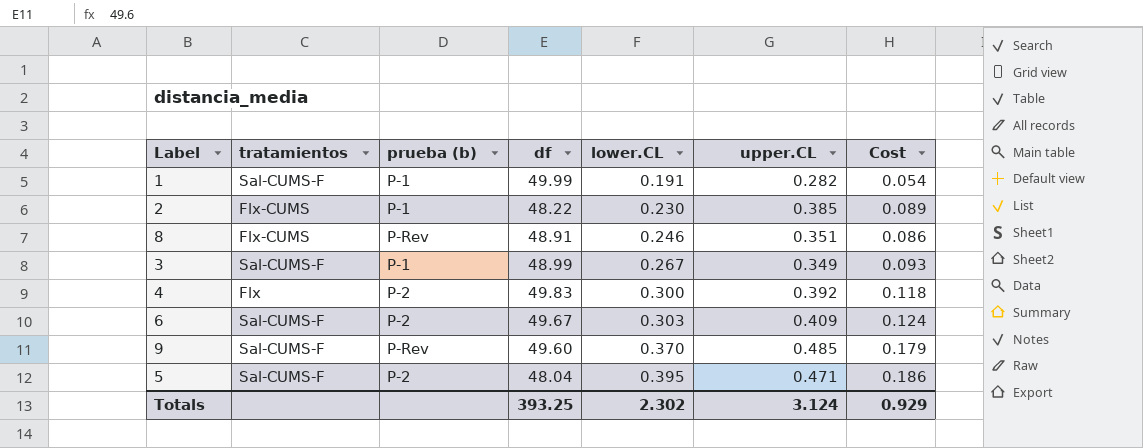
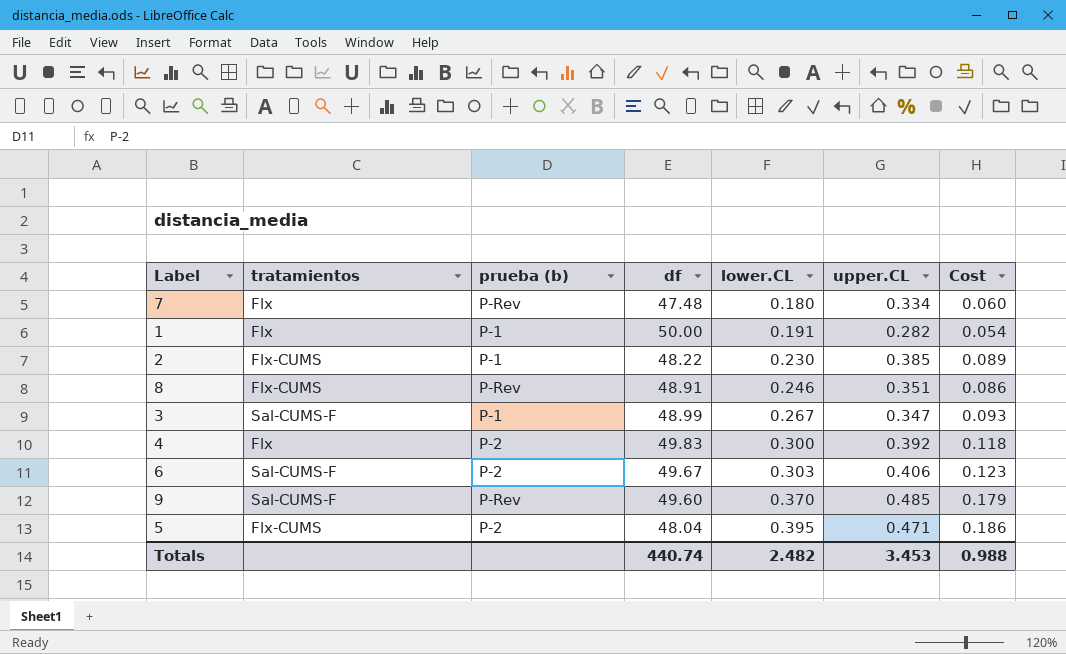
row 7: none -> Flx | P-Rev | 47.48 | 0.180 | 0.334 | 0.060
1 | tratamientos: Sal-CUMS-F -> Flx
1 | df: 49.99 -> 50.00
3 | upper.CL: 0.349 -> 0.347
6 | upper.CL: 0.409 -> 0.406
6 | Cost: 0.124 -> 0.123
5 | tratamientos: Sal-CUMS-F -> Flx-CUMS
Totals | df: 393.25 -> 440.74
Totals | lower.CL: 2.302 -> 2.482
Totals | upper.CL: 3.124 -> 3.453
Totals | Cost: 0.929 -> 0.988

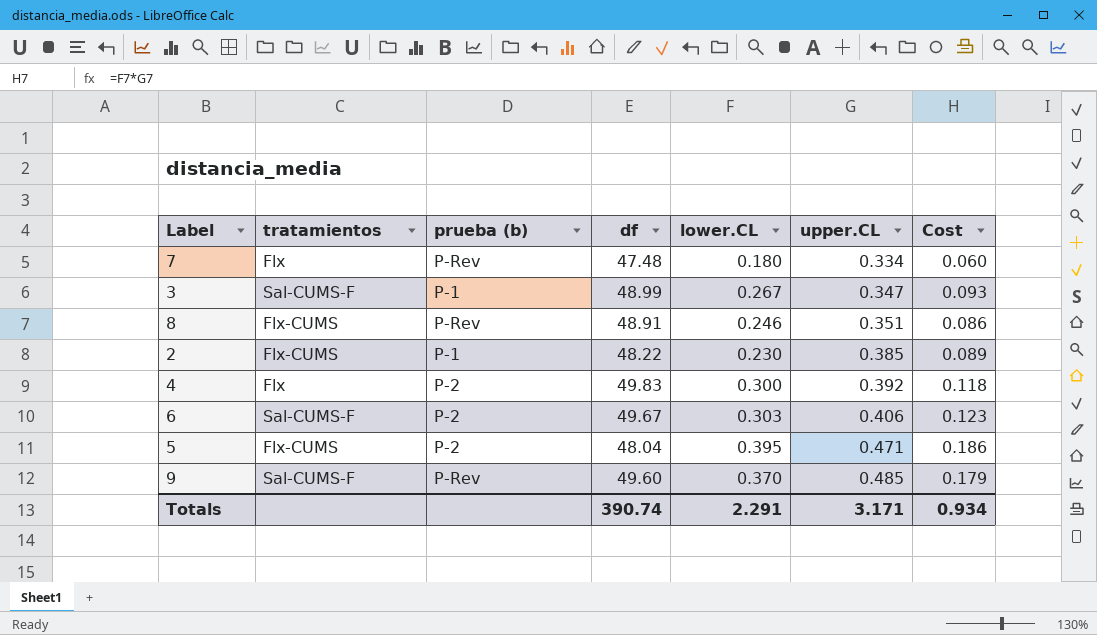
row order: lower.CL ascending -> upper.CL ascending
row 1: Flx | P-1 | 50.00 | 0.191 | 0.282 | 0.054 -> none
Totals | df: 440.74 -> 390.74
Totals | lower.CL: 2.482 -> 2.291
Totals | upper.CL: 3.453 -> 3.171
Totals | Cost: 0.988 -> 0.934

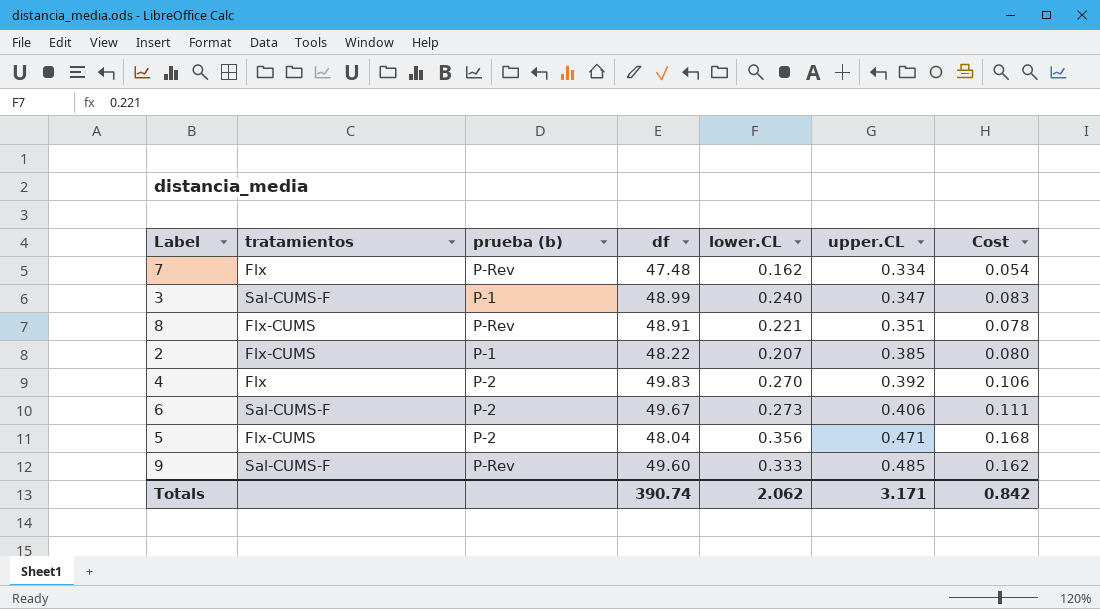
7 | lower.CL: 0.180 -> 0.162
7 | Cost: 0.060 -> 0.054
3 | lower.CL: 0.267 -> 0.240
3 | Cost: 0.093 -> 0.083
8 | lower.CL: 0.246 -> 0.221
8 | Cost: 0.086 -> 0.078
2 | lower.CL: 0.230 -> 0.207
2 | Cost: 0.089 -> 0.080
4 | lower.CL: 0.300 -> 0.270
4 | Cost: 0.118 -> 0.106
6 | lower.CL: 0.303 -> 0.273
6 | Cost: 0.123 -> 0.111
5 | lower.CL: 0.395 -> 0.356
5 | Cost: 0.186 -> 0.168
9 | lower.CL: 0.370 -> 0.333
9 | Cost: 0.179 -> 0.162
Totals | lower.CL: 2.291 -> 2.062
Totals | Cost: 0.934 -> 0.842

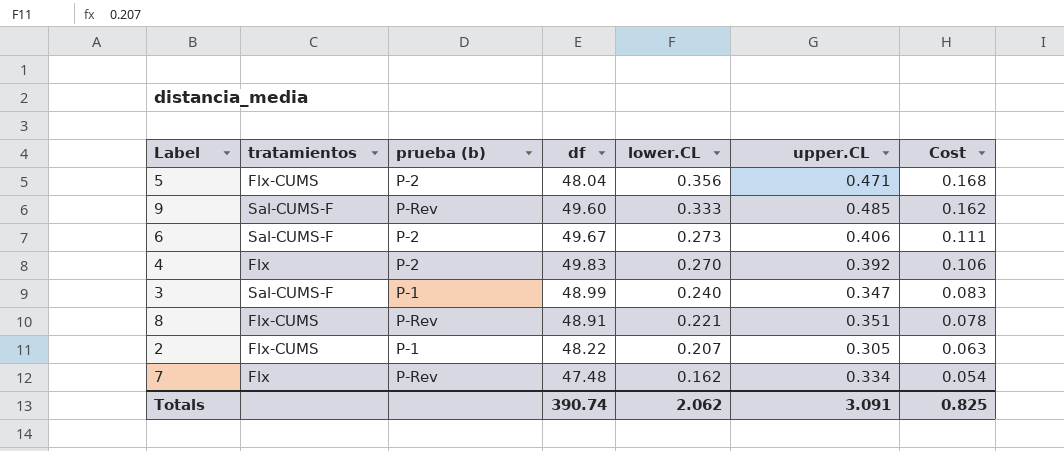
row order: upper.CL ascending -> lower.CL descending
2 | upper.CL: 0.385 -> 0.305
2 | Cost: 0.080 -> 0.063
Totals | upper.CL: 3.171 -> 3.091
Totals | Cost: 0.842 -> 0.825

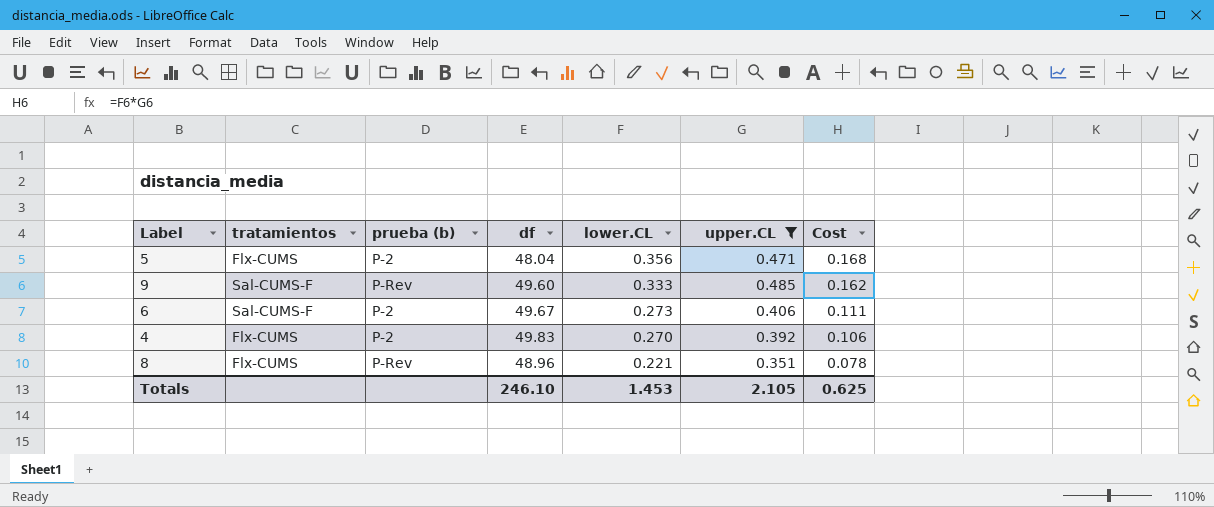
filter: none -> upper.CL >= 0.351
4 | tratamientos: Flx -> Flx-CUMS
8 | df: 48.91 -> 48.96
Totals | df: 390.74 -> 246.10
Totals | lower.CL: 2.062 -> 1.453
Totals | upper.CL: 3.091 -> 2.105
Totals | Cost: 0.825 -> 0.625

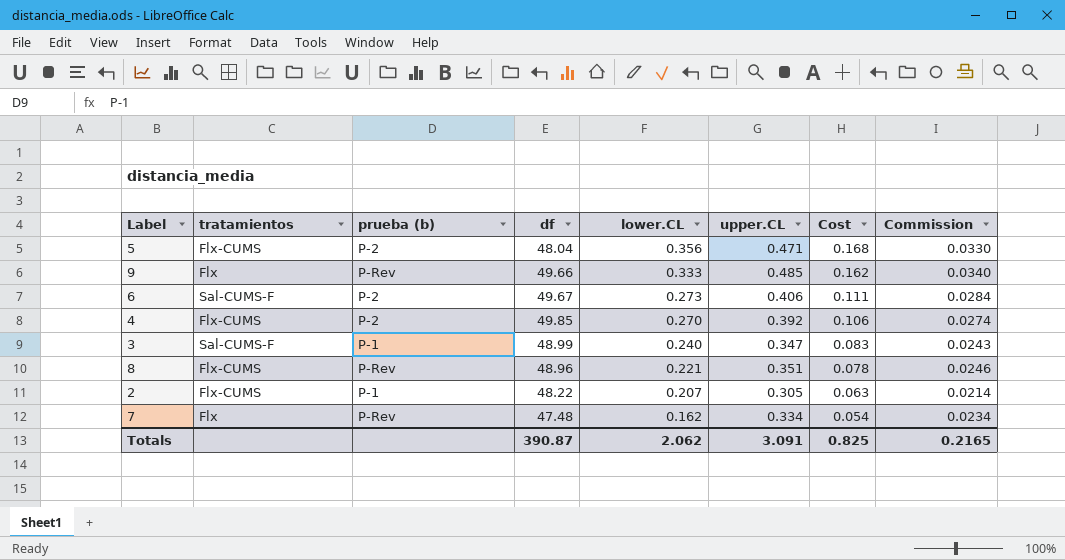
filter: upper.CL >= 0.351 -> none
column Commission | formula: none -> [upper.CL] * 0.07
9 | tratamientos: Sal-CUMS-F -> Flx
9 | df: 49.60 -> 49.66
4 | df: 49.83 -> 49.85
Totals | df: 246.10 -> 390.87
Totals | lower.CL: 1.453 -> 2.062
Totals | upper.CL: 2.105 -> 3.091
Totals | Cost: 0.625 -> 0.825

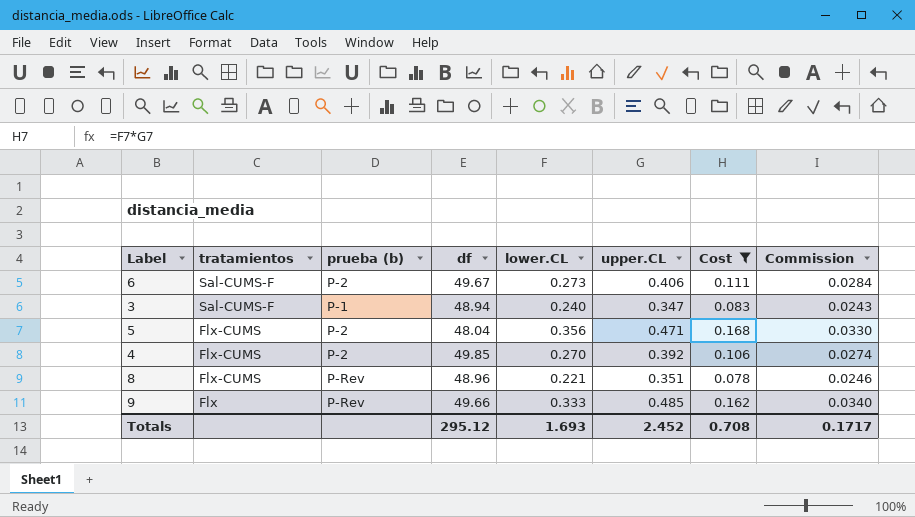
filter: none -> Cost >= 0.078
row order: lower.CL descending -> tratamientos descending
3 | df: 48.99 -> 48.94
Totals | df: 390.87 -> 295.12
Totals | lower.CL: 2.062 -> 1.693
Totals | upper.CL: 3.091 -> 2.452
Totals | Cost: 0.825 -> 0.708
Totals | Commission: 0.2165 -> 0.1717

